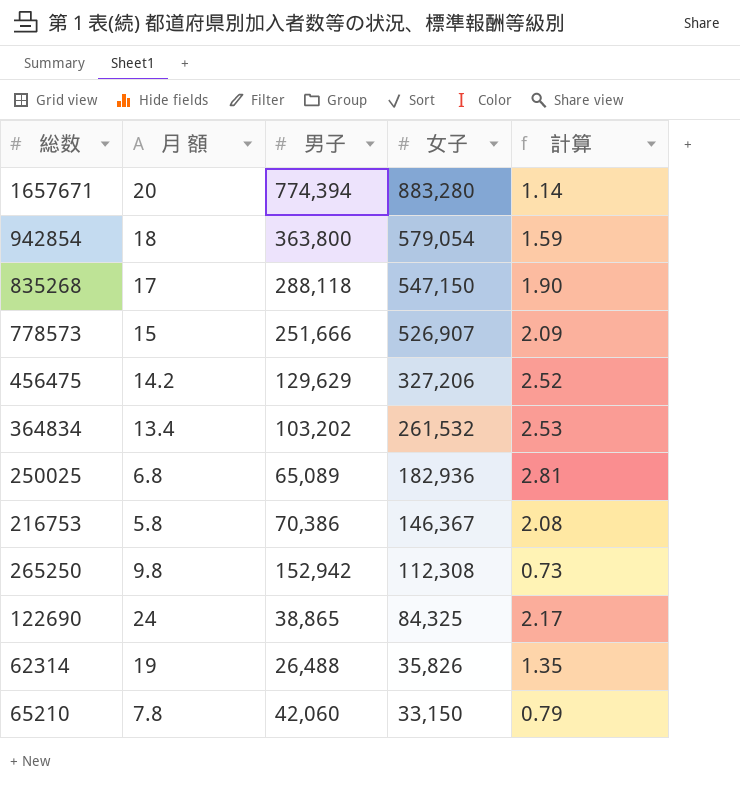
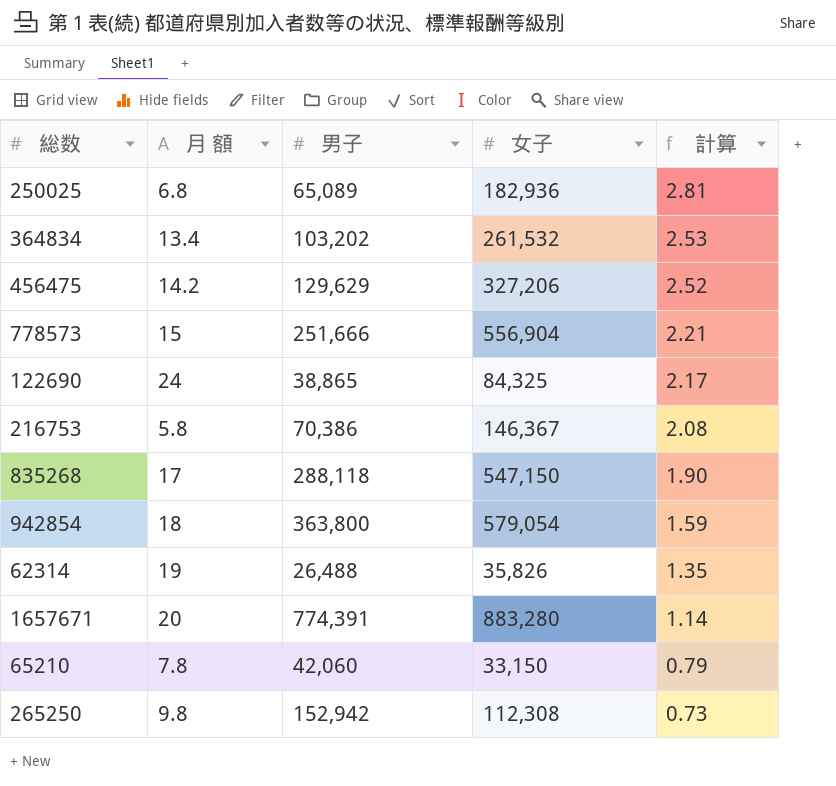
row order: 女子 descending -> 計算 descending
778573 | 女子: 526,907 -> 556,904
778573 | 計算: 2.09 -> 2.21
1657671 | 男子: 774,394 -> 774,391

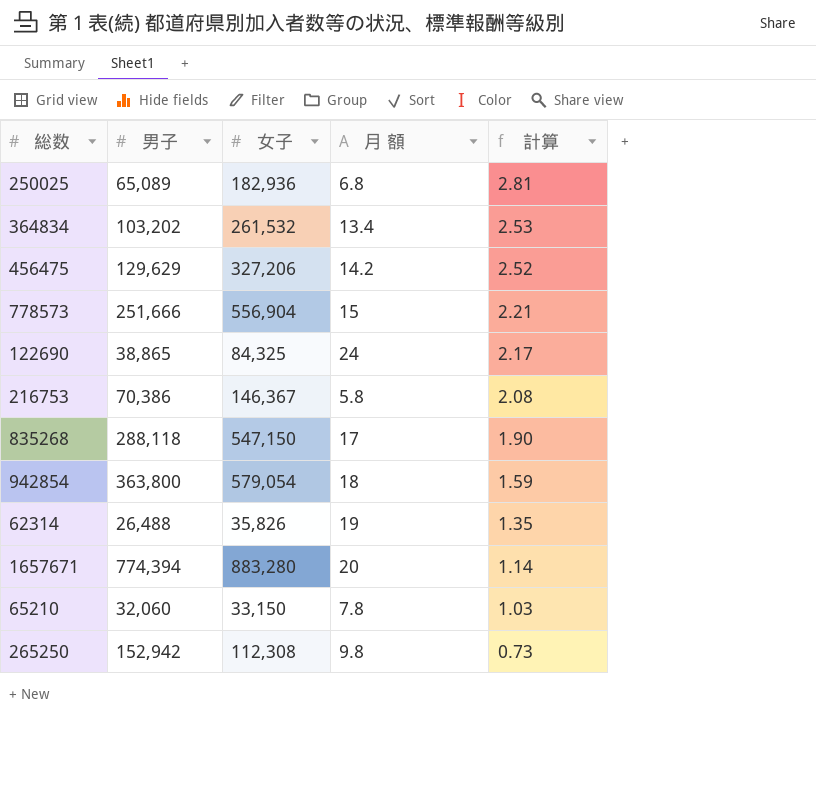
column 月 額 | position: 2 -> 4
1657671 | 男子: 774,391 -> 774,394
65210 | 男子: 42,060 -> 32,060
65210 | 計算: 0.79 -> 1.03

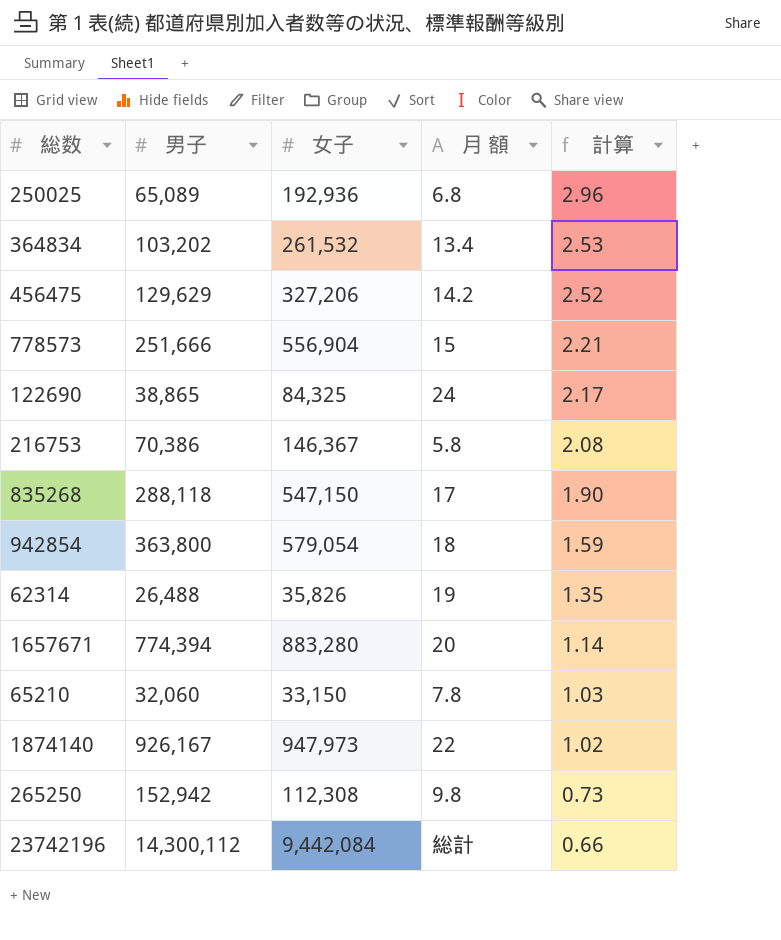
250025 | 女子: 182,936 -> 192,936
250025 | 計算: 2.81 -> 2.96
row 1874140: none -> 926,167 | 947,973 | 22 | 1.02
row 23742196: none -> 14,300,112 | 9,442,084 | 総計 | 0.66

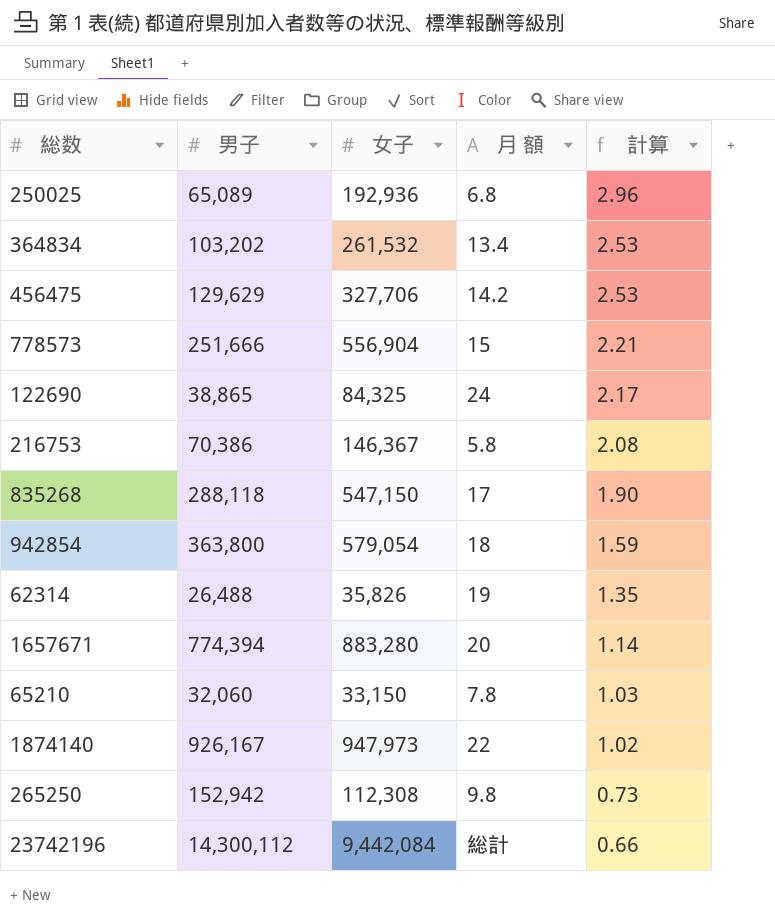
456475 | 女子: 327,206 -> 327,706
456475 | 計算: 2.52 -> 2.53

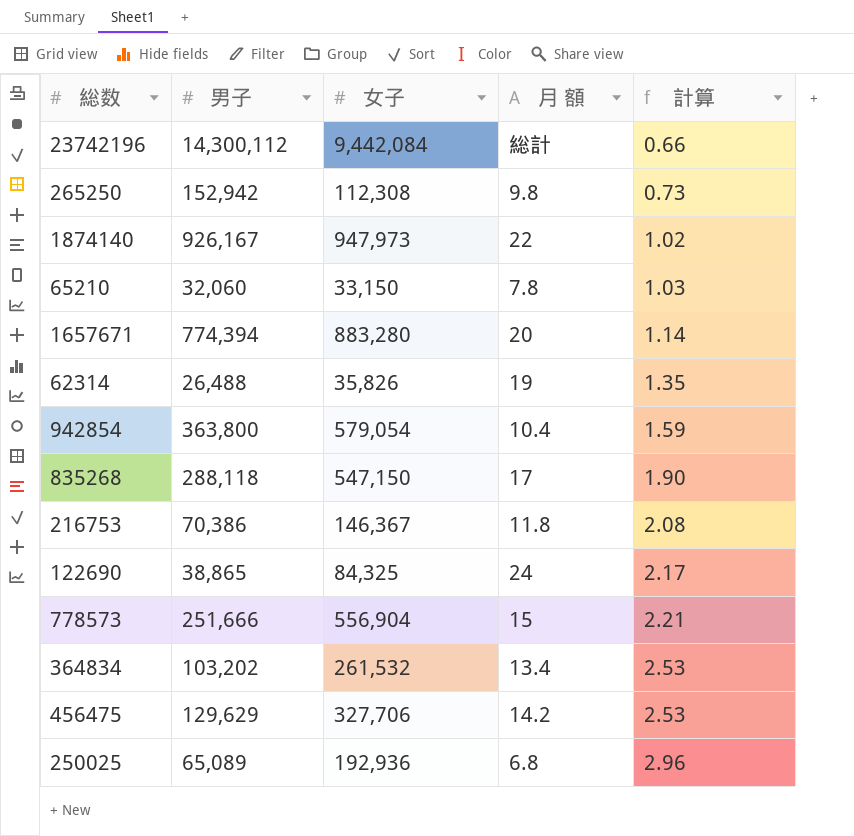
row order: 計算 descending -> 計算 ascending
942854 | 月 額: 18 -> 10.4
216753 | 月 額: 5.8 -> 11.8

